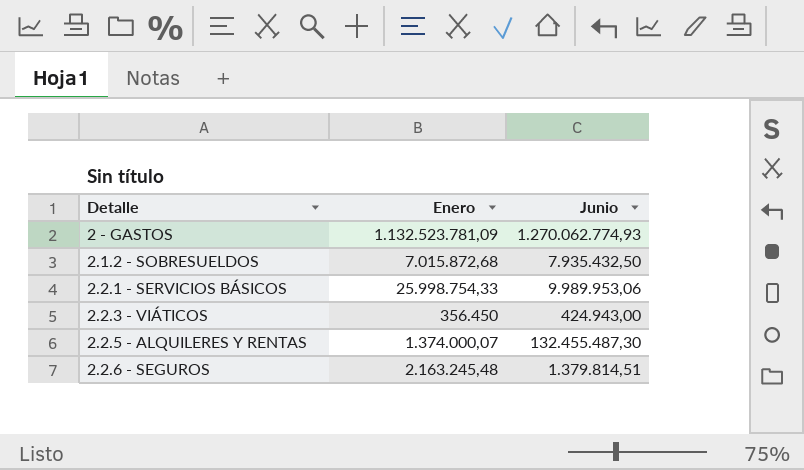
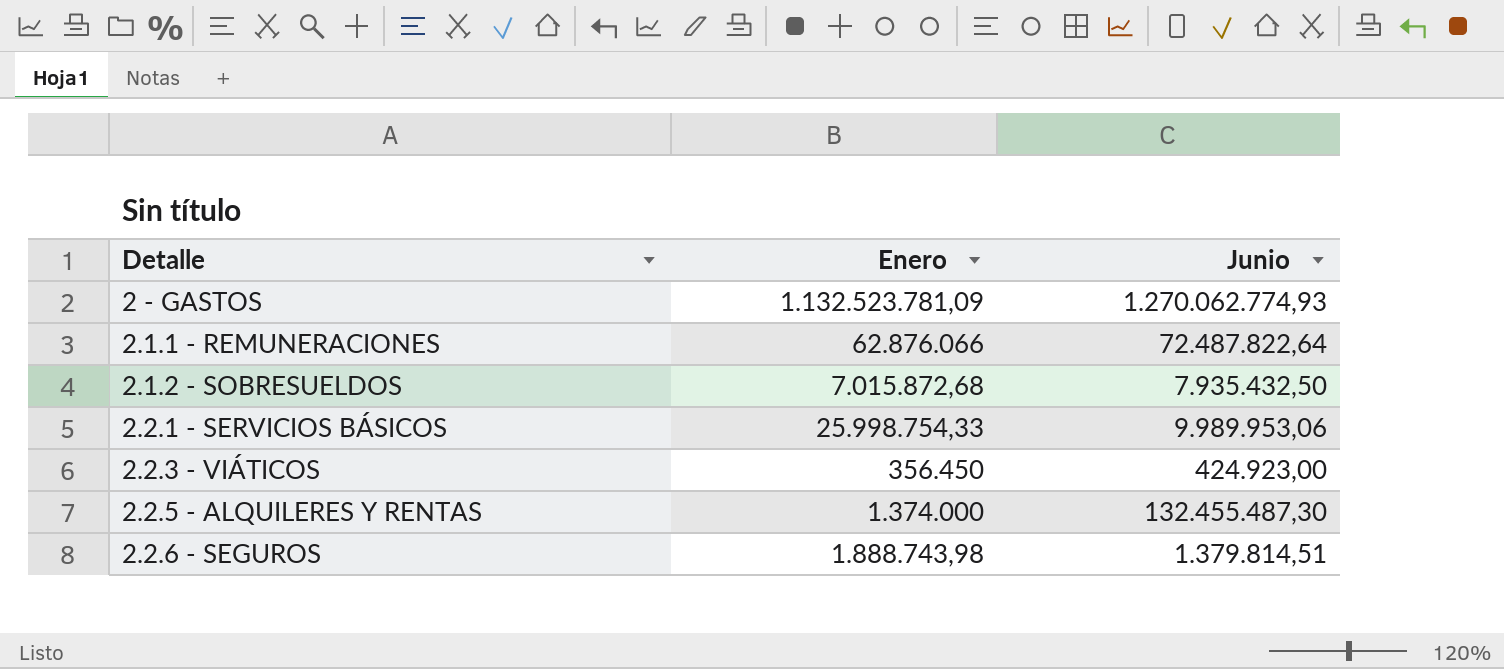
row 2.1.1 - REMUNERACIONES: none -> 62.876.066 | 72.487.822,64
2.2.3 - VIÁTICOS | Junio: 424.943,00 -> 424.923,00
2.2.5 - ALQUILERES Y RENTAS | Enero: 1.374.000,07 -> 1.374.000
2.2.6 - SEGUROS | Enero: 2.163.245,48 -> 1.888.743,98

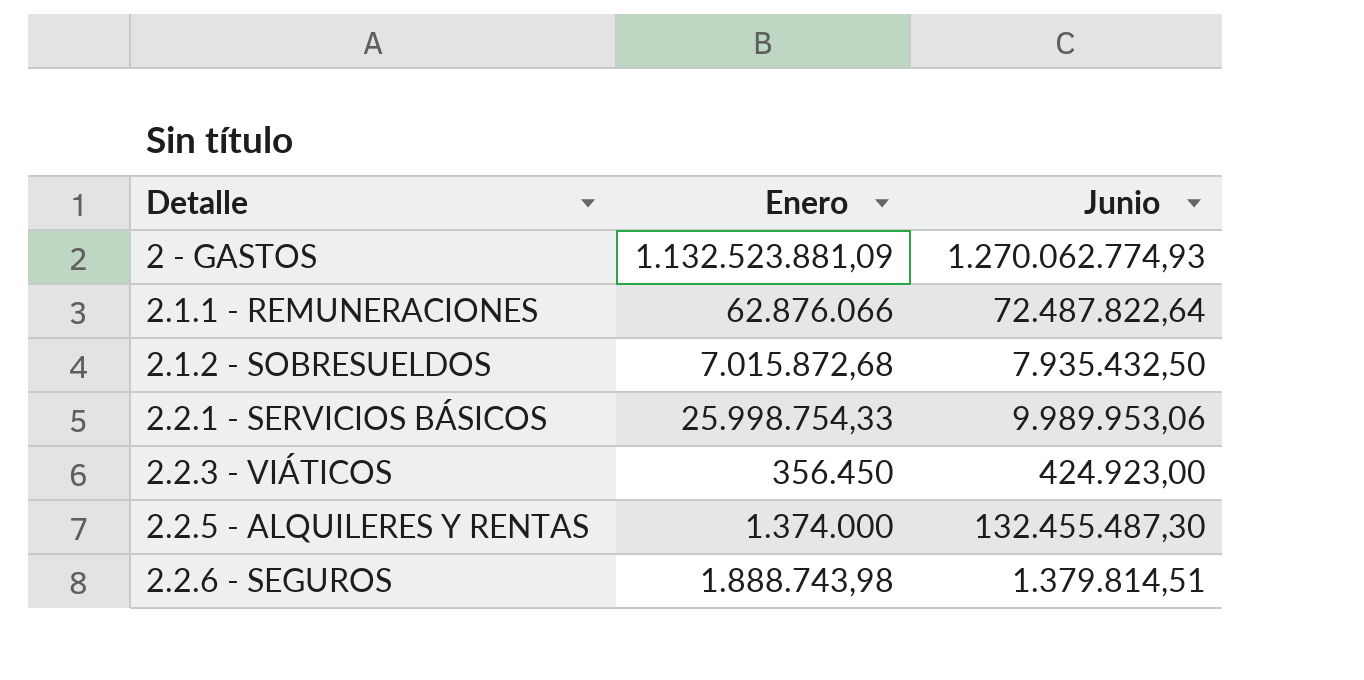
2 - GASTOS | Enero: 1.132.523.781,09 -> 1.132.523.881,09

